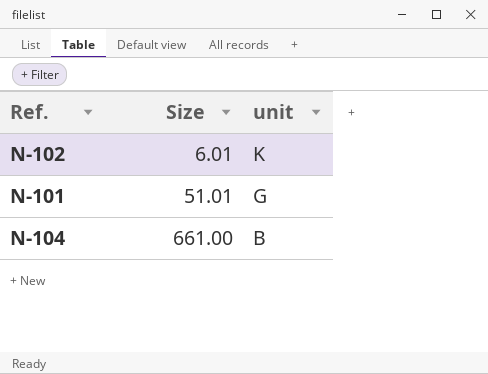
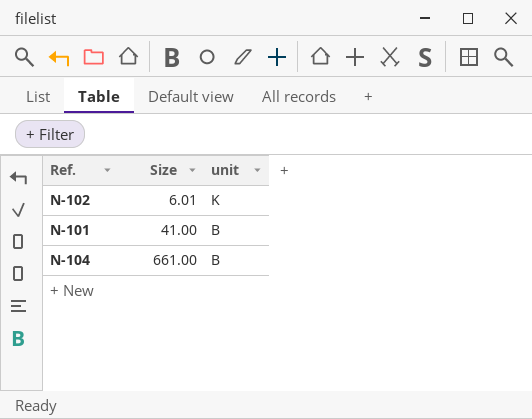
N-101 | Size: 51.01 -> 41.00
N-101 | unit: G -> B

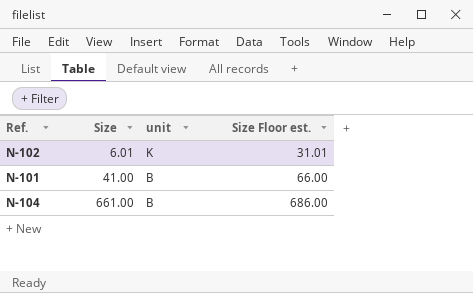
column Size Floor est. | formula: none -> [Size] + 25

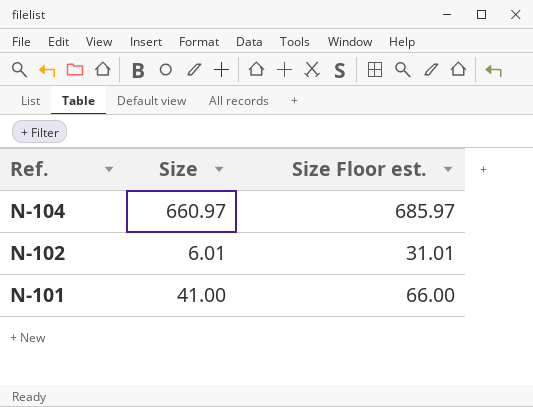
row order: Size ascending -> Ref. descending
column unit | position: 3 -> none
N-104 | Size: 661.00 -> 660.97
N-104 | Size Floor est.: 686.00 -> 685.97

